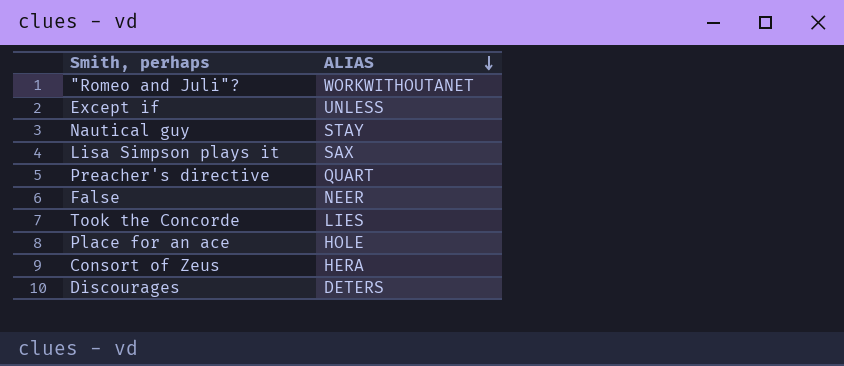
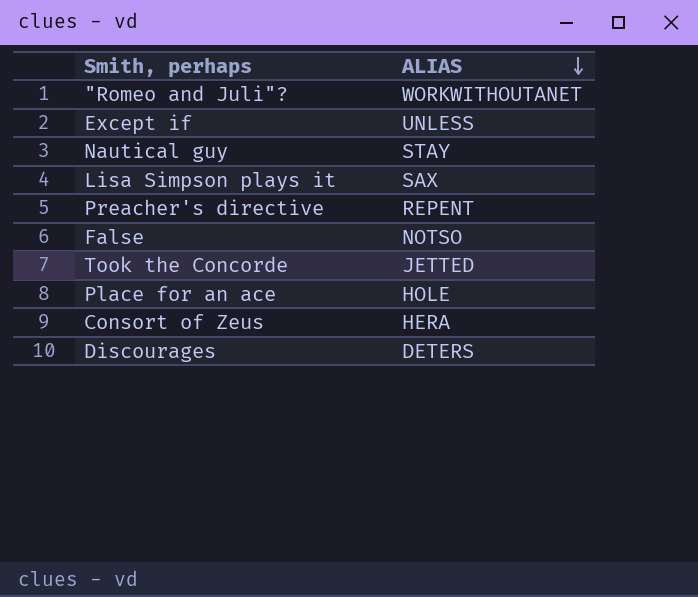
Preacher's directive | ALIAS: QUART -> REPENT
False | ALIAS: NEER -> NOTSO
Took the Concorde | ALIAS: LIES -> JETTED

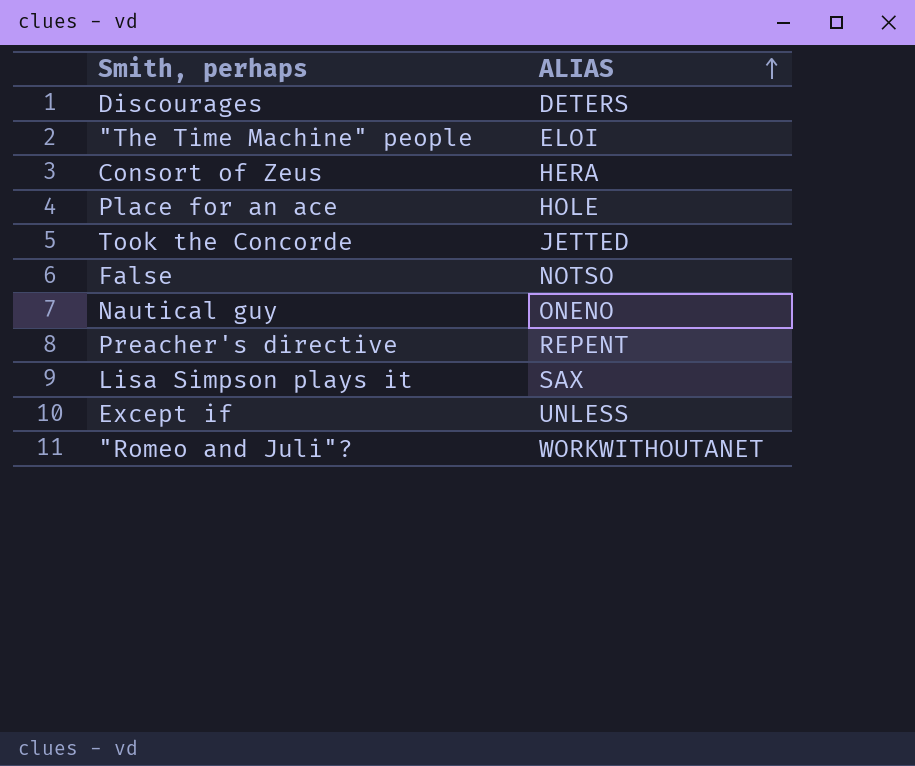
row order: ALIAS descending -> ALIAS ascending
row "The Time Machine" people: none -> ELOI
Nautical guy | ALIAS: STAY -> ONENO

